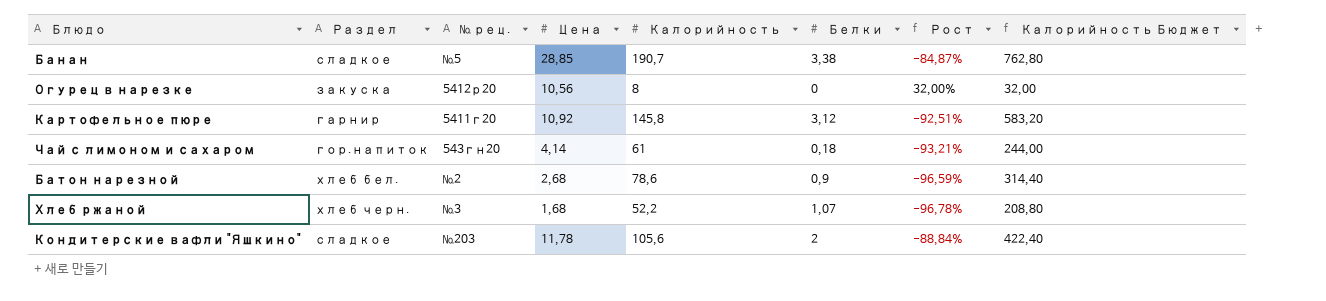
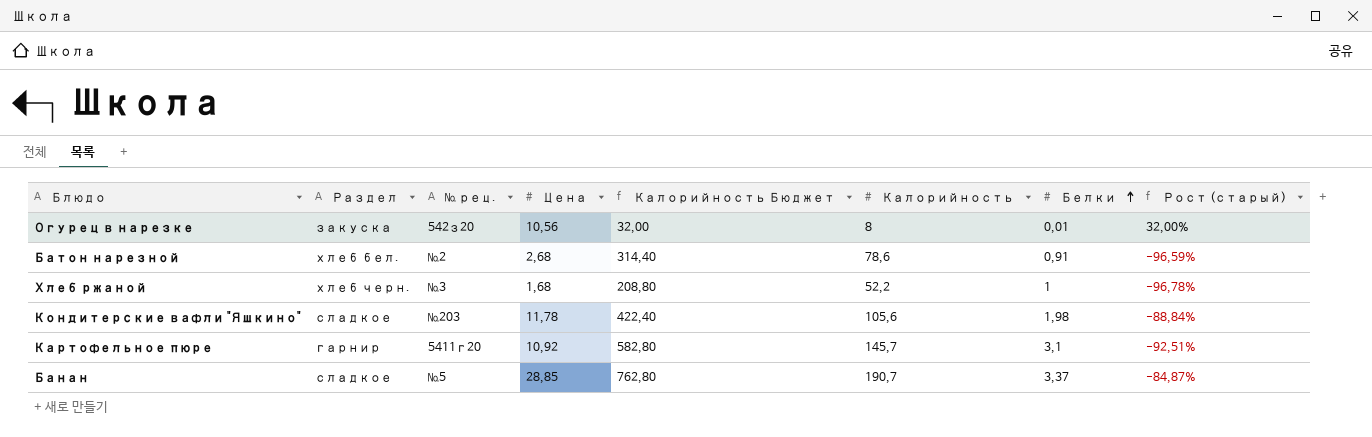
row order: none -> Белки ascending
column Калорийность Бюджет | position: 8 -> 5
column name: Рост -> Рост (старый)
row Чай с лимоном и сахаром: гор.напиток | 543гн20 | 4,14 | 61 | 0,18 | -93,21% | 244,00 -> none
Огурец в нарезке | № рец.: 5412р20 -> 542з20
Огурец в нарезке | Белки: 0 -> 0,01
Батон нарезной | Белки: 0,9 -> 0,91
Хлеб ржаной | Белки: 1,07 -> 1
Кондитерские вафли "Яшкино" | Белки: 2 -> 1,98
Картофельное пюре | Калорийность Бюджет: 583,20 -> 582,80
Картофельное пюре | Калорийность: 145,8 -> 145,7
Картофельное пюре | Белки: 3,12 -> 3,1
Банан | Белки: 3,38 -> 3,37

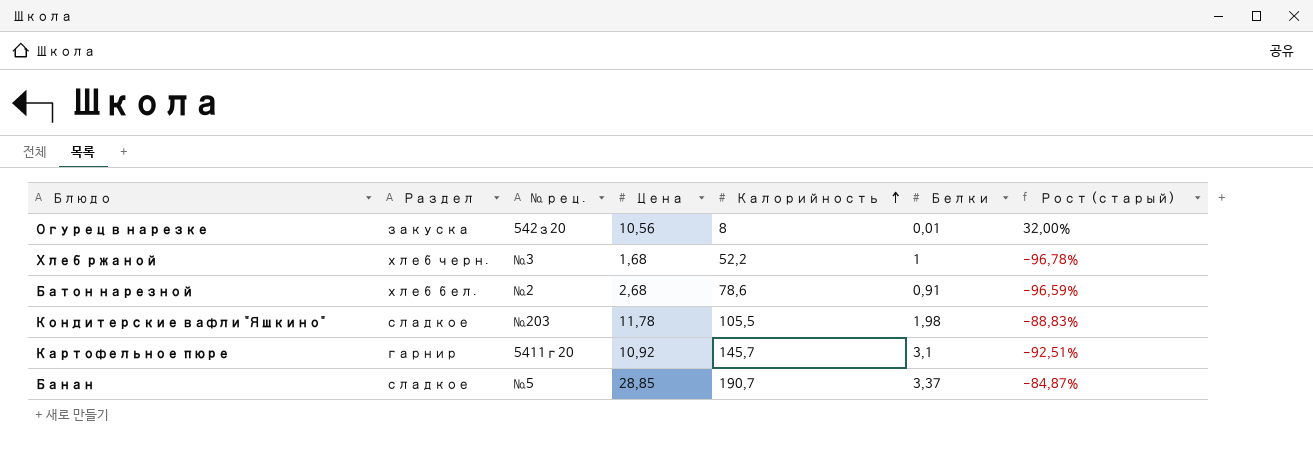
row order: Белки ascending -> Калорийность ascending
column Калорийность Бюджет | formula: [Калорийность] * 4 -> none
Кондитерские вафли "Яшкино" | Калорийность: 105,6 -> 105,5
Кондитерские вафли "Яшкино" | Рост (старый): -88,84% -> -88,83%

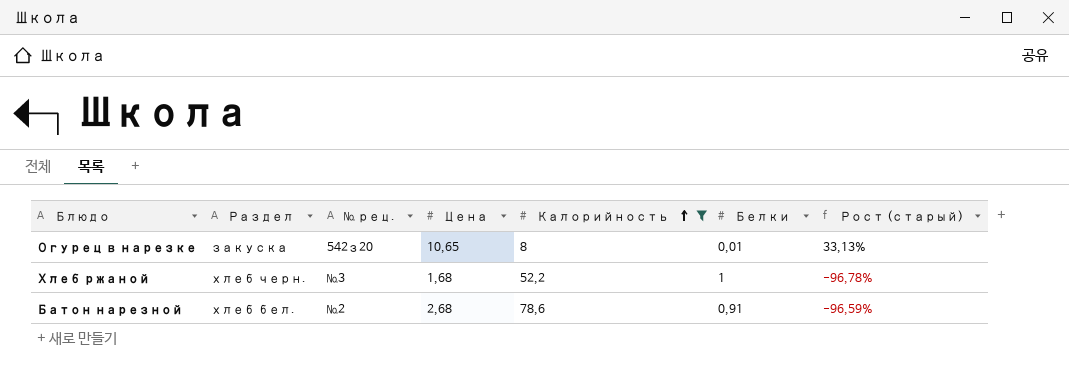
filter: none -> Калорийность <= 78,6
Огурец в нарезке | Цена: 10,56 -> 10,65
Огурец в нарезке | Рост (старый): 32,00% -> 33,13%

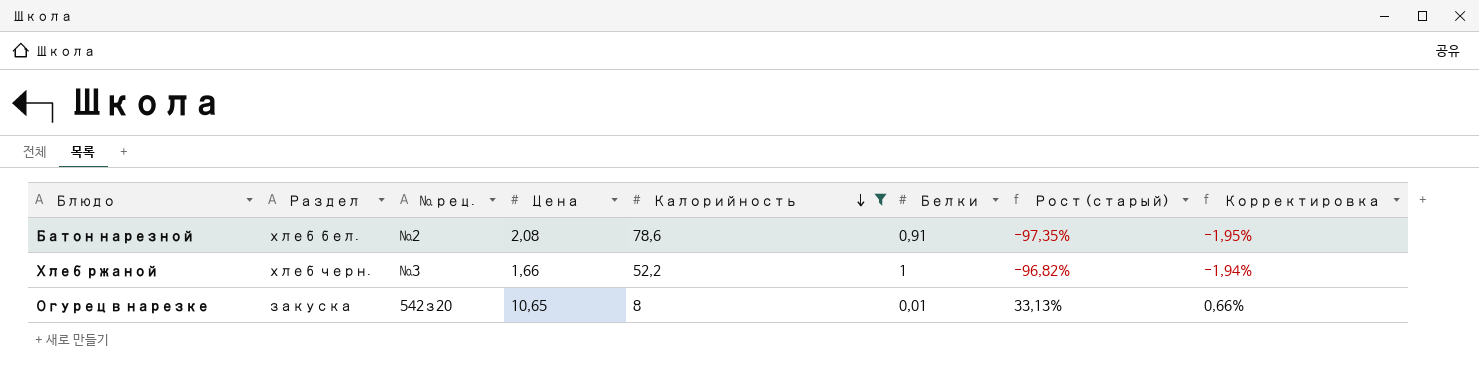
row order: Калорийность ascending -> Калорийность descending
column Корректировка | formula: none -> [Рост (старый)] * 0,02
Батон нарезной | Цена: 2,68 -> 2,08
Батон нарезной | Рост (старый): -96,59% -> -97,35%
Хлеб ржаной | Цена: 1,68 -> 1,66
Хлеб ржаной | Рост (старый): -96,78% -> -96,82%

